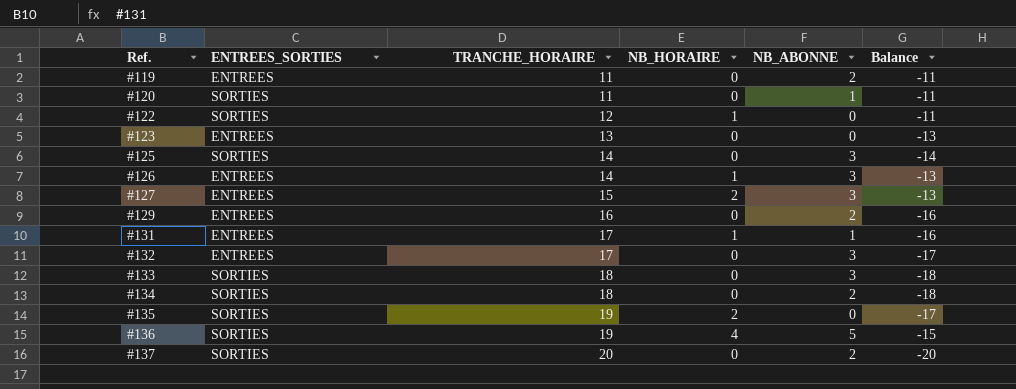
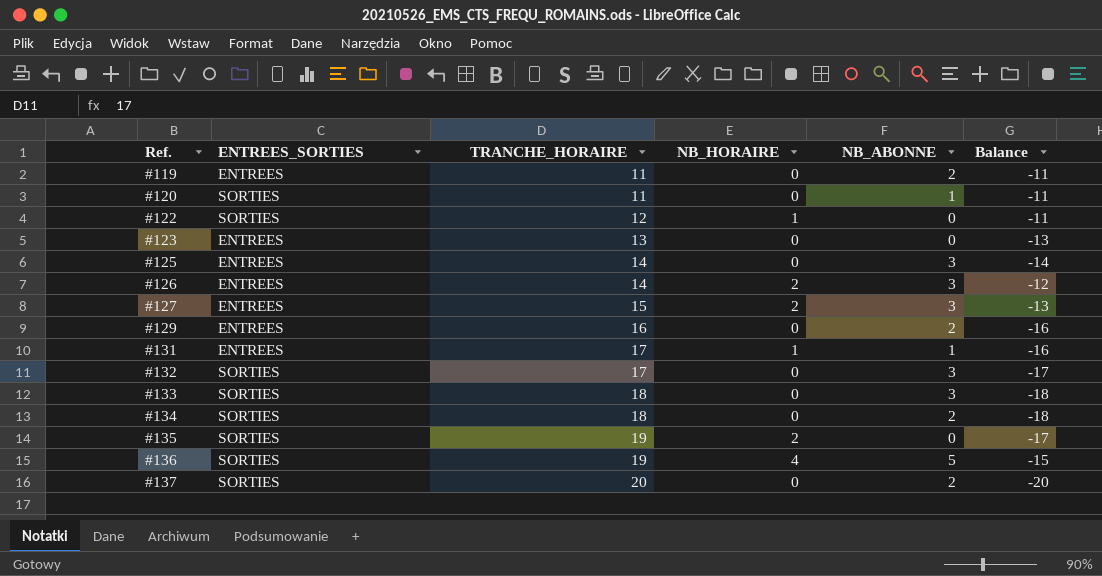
#125 | ENTREES_SORTIES: SORTIES -> ENTREES
#126 | NB_HORAIRE: 1 -> 2
#126 | Balance: -13 -> -12
#132 | ENTREES_SORTIES: ENTREES -> SORTIES

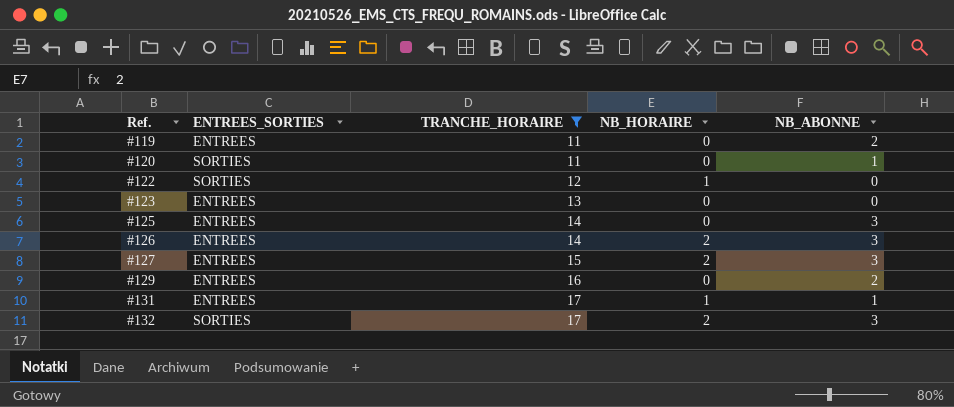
filter: none -> TRANCHE_HORAIRE <= 17
column Balance | formula: [NB_HORAIRE] - [TRANCHE_HORAIRE] -> none
#132 | NB_HORAIRE: 0 -> 2

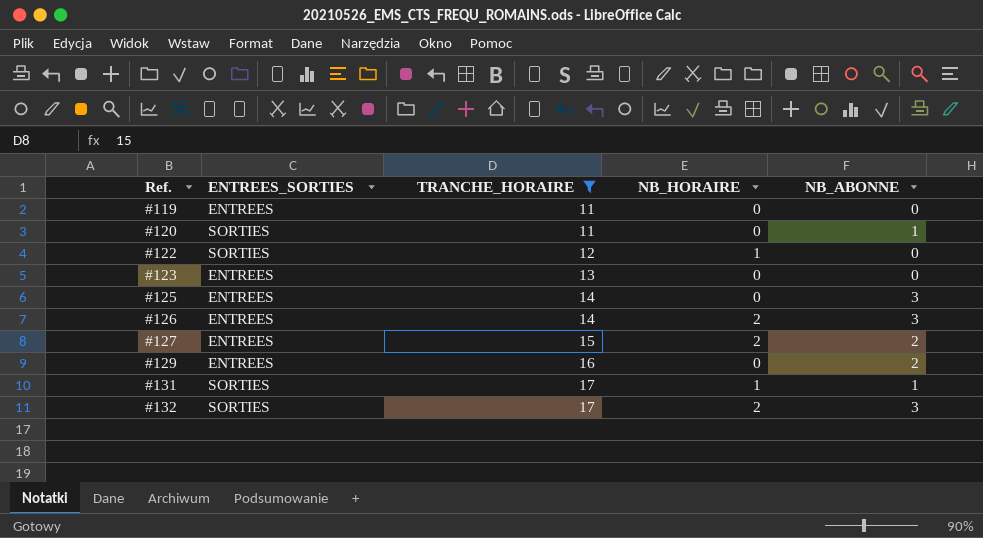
#119 | NB_ABONNE: 2 -> 0
#127 | NB_ABONNE: 3 -> 2
#131 | ENTREES_SORTIES: ENTREES -> SORTIES

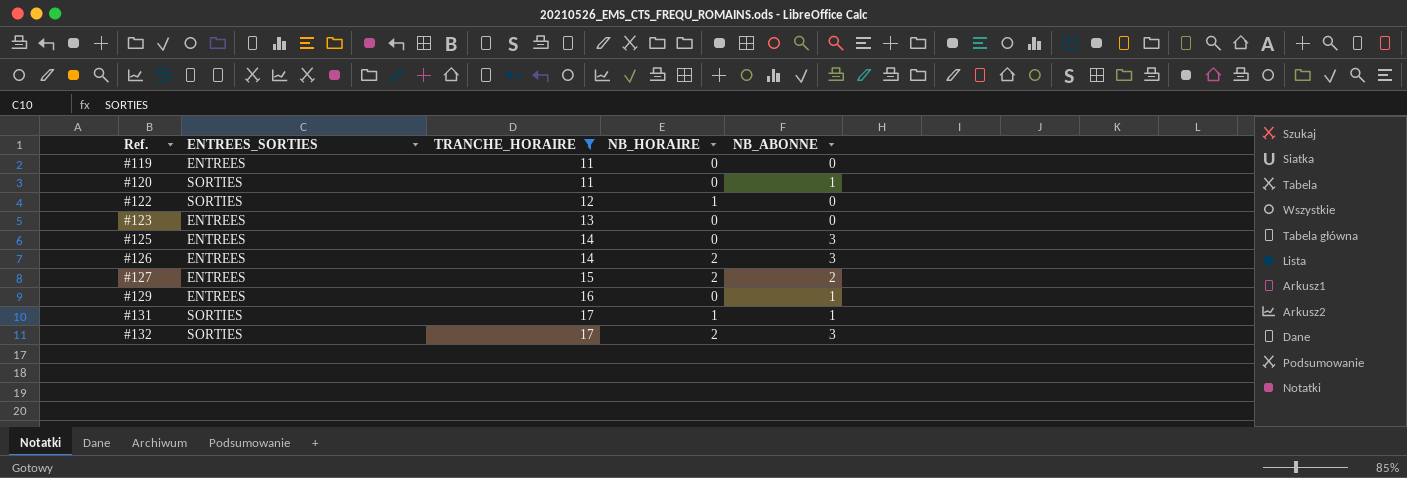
#129 | NB_ABONNE: 2 -> 1

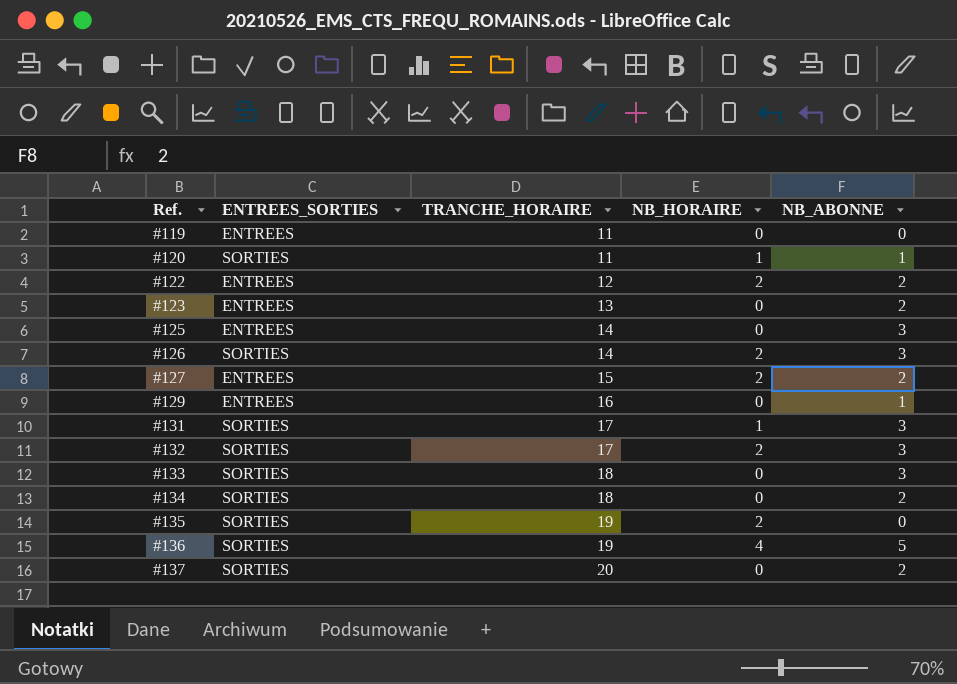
filter: TRANCHE_HORAIRE <= 17 -> none
#120 | NB_HORAIRE: 0 -> 1
#122 | ENTREES_SORTIES: SORTIES -> ENTREES
#122 | NB_HORAIRE: 1 -> 2
#122 | NB_ABONNE: 0 -> 2
#123 | NB_ABONNE: 0 -> 2
#126 | ENTREES_SORTIES: ENTREES -> SORTIES
#131 | NB_ABONNE: 1 -> 3

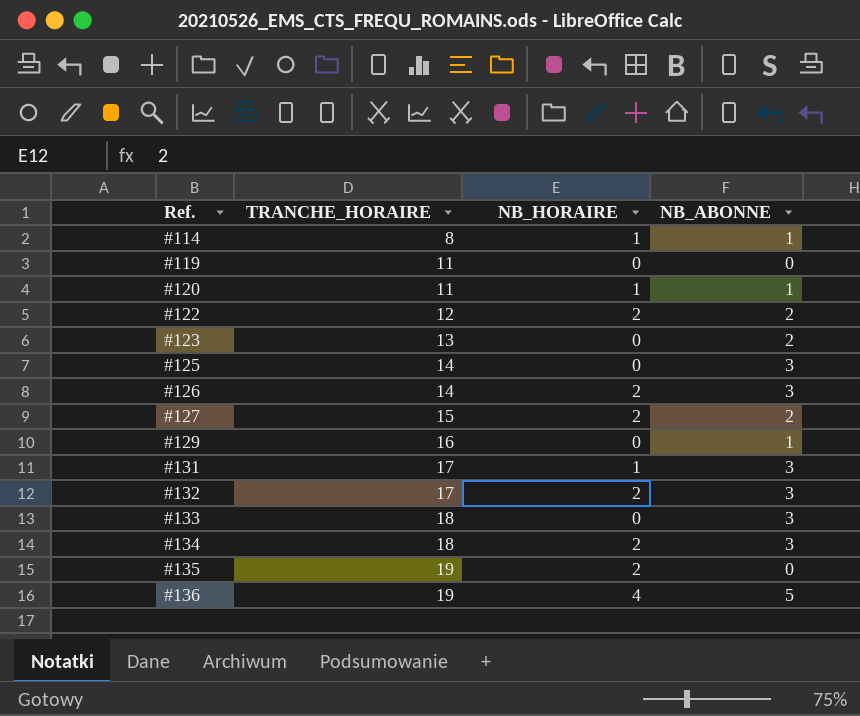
column ENTREES_SORTIES | position: 2 -> none
row #137: SORTIES | 20 | 0 | 2 -> none
row #114: none -> 8 | 1 | 1
#134 | NB_HORAIRE: 0 -> 2
#134 | NB_ABONNE: 2 -> 3

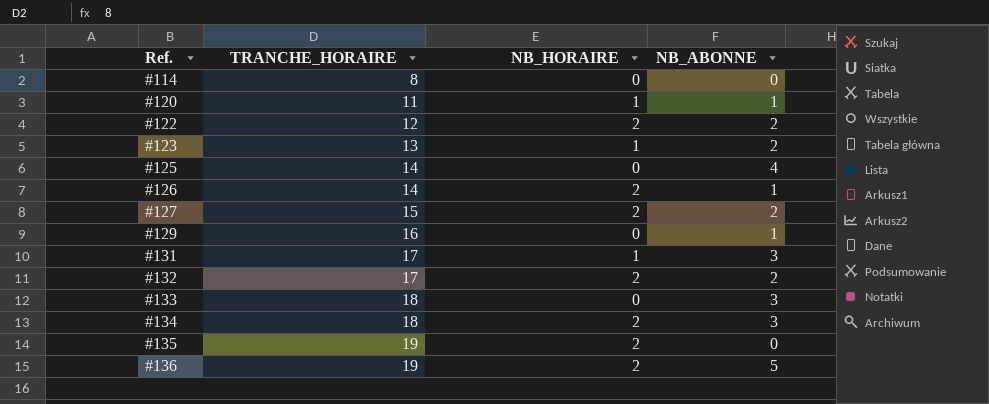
row #119: 11 | 0 | 0 -> none
#114 | NB_HORAIRE: 1 -> 0
#114 | NB_ABONNE: 1 -> 0
#123 | NB_HORAIRE: 0 -> 1
#125 | NB_ABONNE: 3 -> 4
#126 | NB_ABONNE: 3 -> 1
#132 | NB_ABONNE: 3 -> 2
#136 | NB_HORAIRE: 4 -> 2

